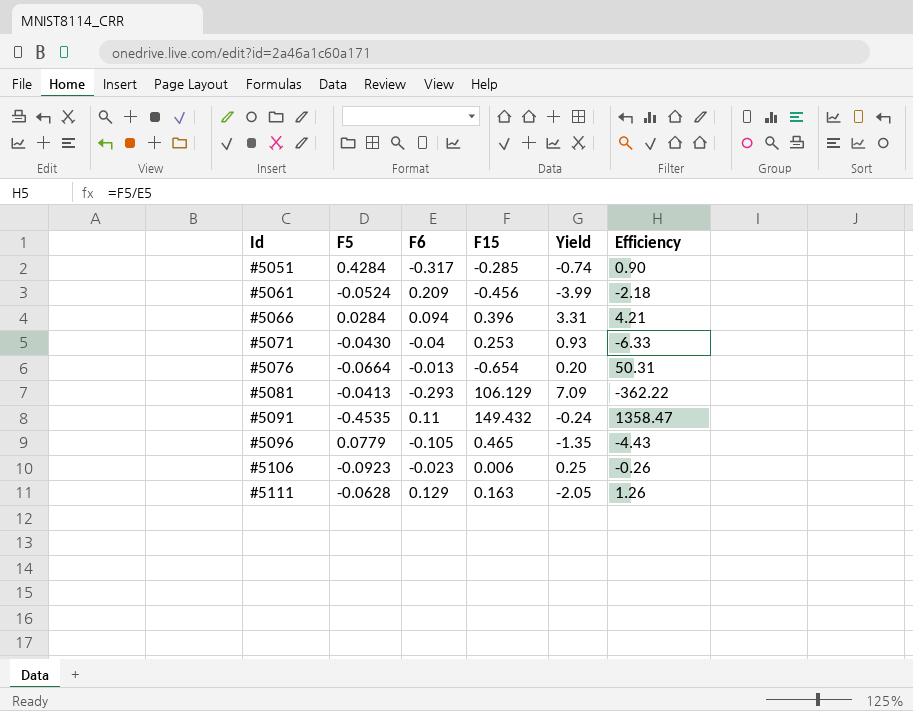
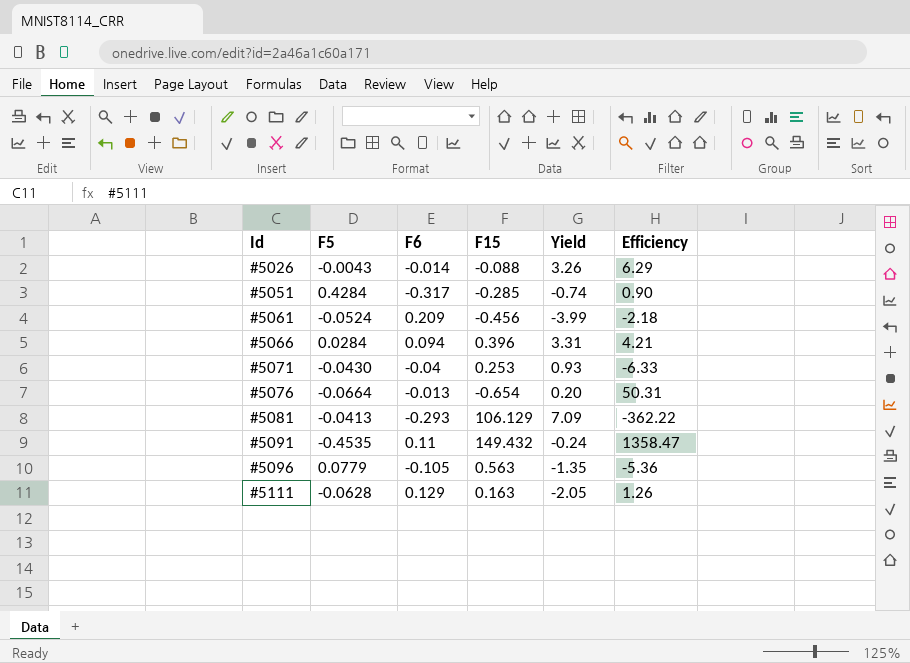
row #5106: -0.0923 | -0.023 | 0.006 | 0.25 | -0.26 -> none
row #5026: none -> -0.0043 | -0.014 | -0.088 | 3.26 | 6.29
#5096 | F15: 0.465 -> 0.563
#5096 | Efficiency: -4.43 -> -5.36

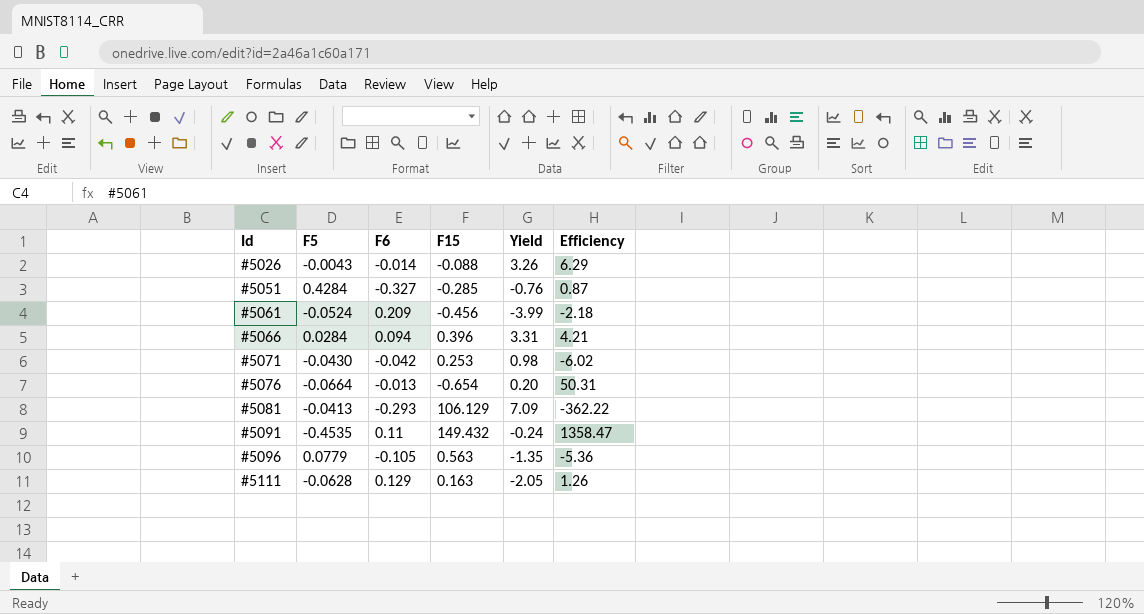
#5051 | F6: -0.317 -> -0.327
#5051 | Yield: -0.74 -> -0.76
#5051 | Efficiency: 0.90 -> 0.87
#5071 | F6: -0.04 -> -0.042
#5071 | Yield: 0.93 -> 0.98
#5071 | Efficiency: -6.33 -> -6.02

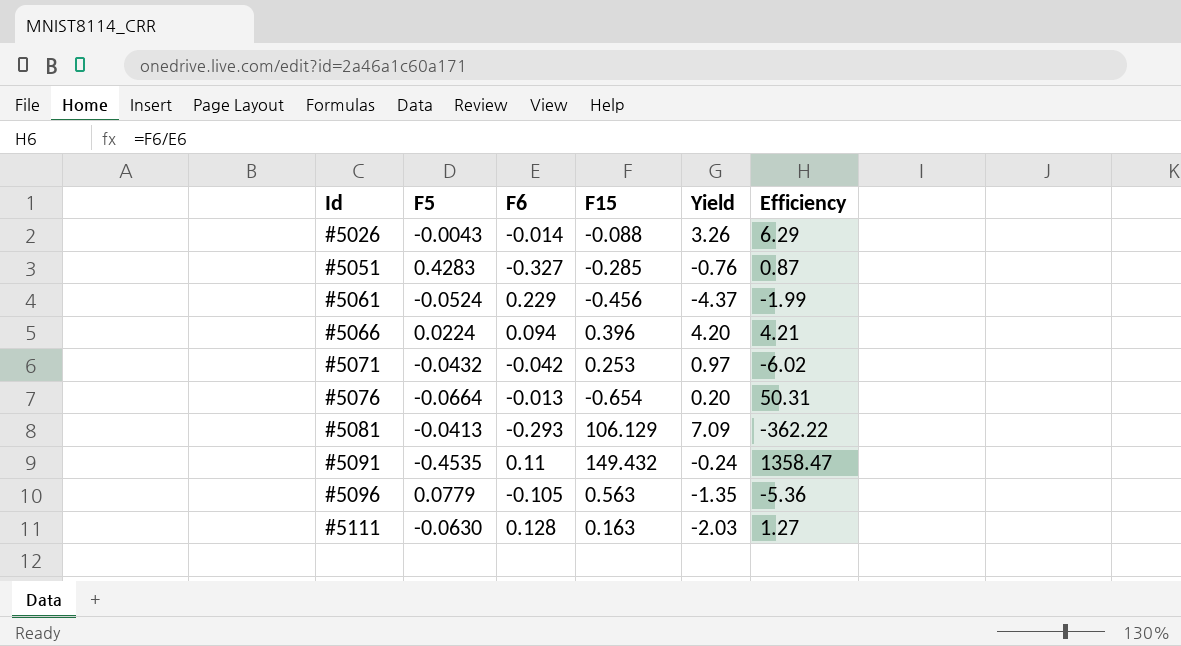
#5051 | F5: 0.4284 -> 0.4283
#5061 | F6: 0.209 -> 0.229
#5061 | Yield: -3.99 -> -4.37
#5061 | Efficiency: -2.18 -> -1.99
#5066 | F5: 0.0284 -> 0.0224
#5066 | Yield: 3.31 -> 4.20
#5071 | F5: -0.0430 -> -0.0432
#5071 | Yield: 0.98 -> 0.97
#5111 | F5: -0.0628 -> -0.0630
#5111 | F6: 0.129 -> 0.128
#5111 | Yield: -2.05 -> -2.03
#5111 | Efficiency: 1.26 -> 1.27

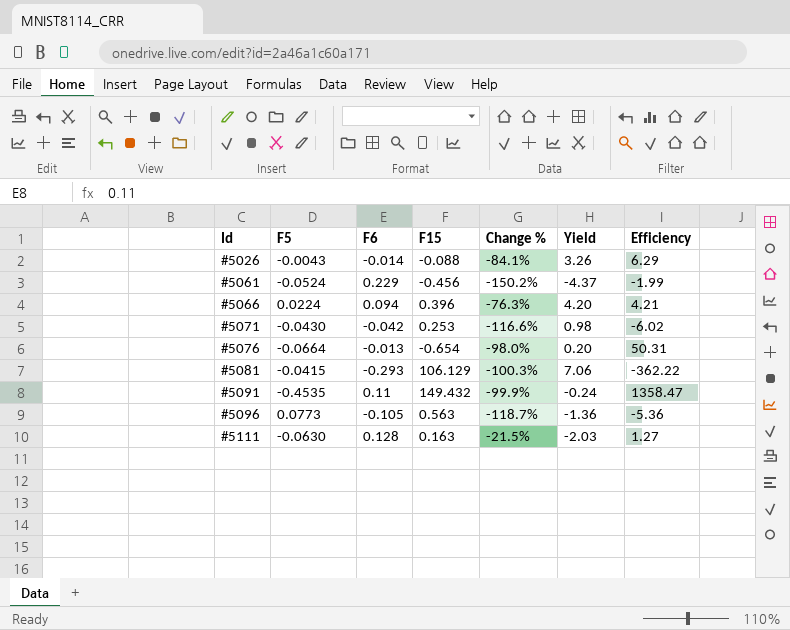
column Change % | formula: none -> ([F6] - [F15]) / [F15]
row #5051: 0.4283 | -0.327 | -0.285 | -0.76 | 0.87 -> none
#5071 | F5: -0.0432 -> -0.0430
#5071 | Yield: 0.97 -> 0.98
#5081 | F5: -0.0413 -> -0.0415
#5081 | Yield: 7.09 -> 7.06
#5096 | F5: 0.0779 -> 0.0773
#5096 | Yield: -1.35 -> -1.36

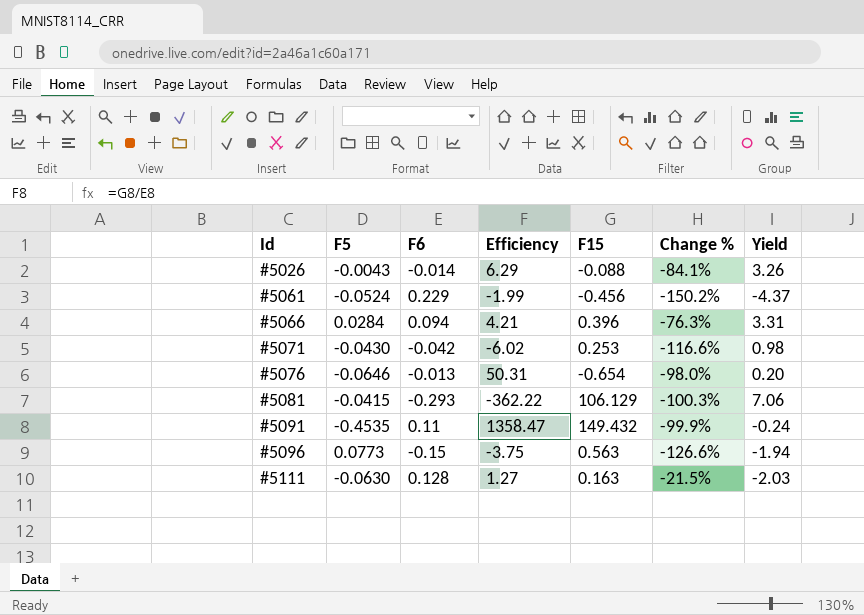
column Efficiency | position: 7 -> 4
#5066 | F5: 0.0224 -> 0.0284
#5066 | Yield: 4.20 -> 3.31
#5076 | F5: -0.0664 -> -0.0646
#5096 | F6: -0.105 -> -0.15
#5096 | Efficiency: -5.36 -> -3.75
#5096 | Change %: -118.7% -> -126.6%
#5096 | Yield: -1.36 -> -1.94

